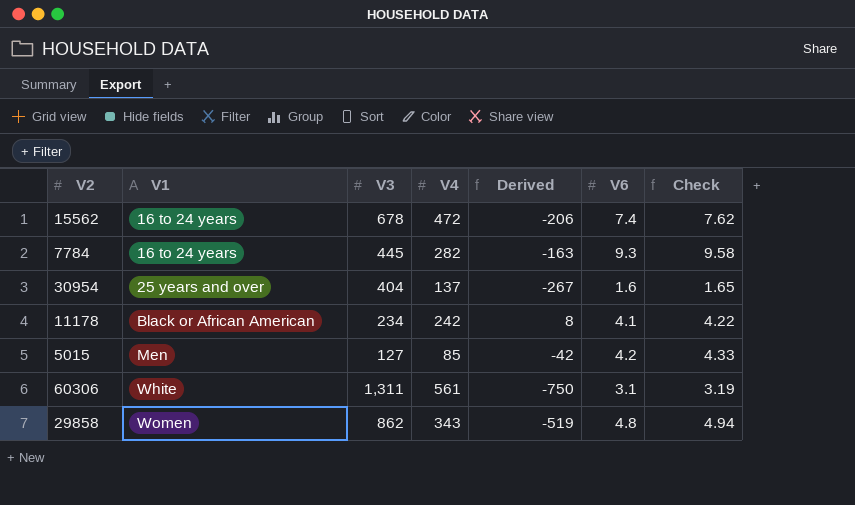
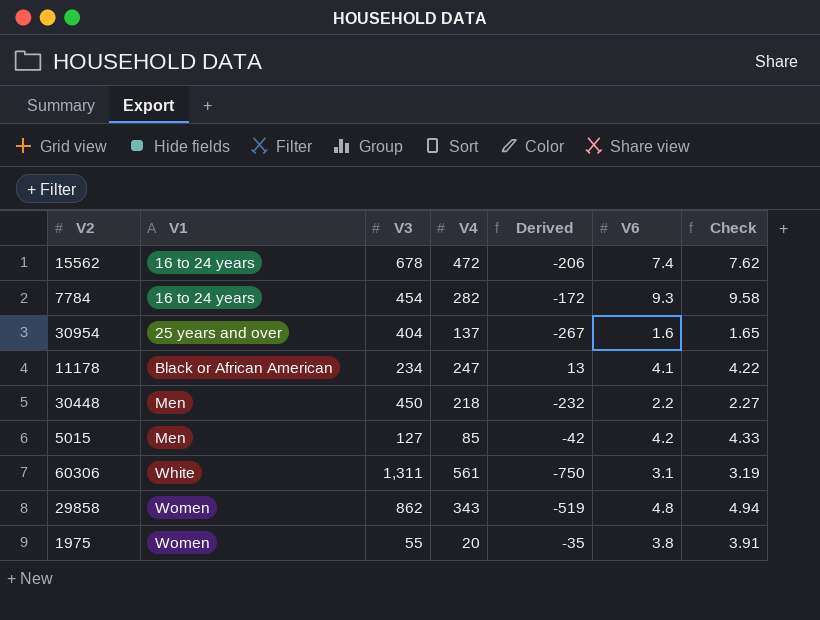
7784 | V3: 445 -> 454
7784 | Derived: -163 -> -172
11178 | V4: 242 -> 247
11178 | Derived: 8 -> 13
row 30448: none -> Men | 450 | 218 | -232 | 2.2 | 2.27
row 1975: none -> Women | 55 | 20 | -35 | 3.8 | 3.91

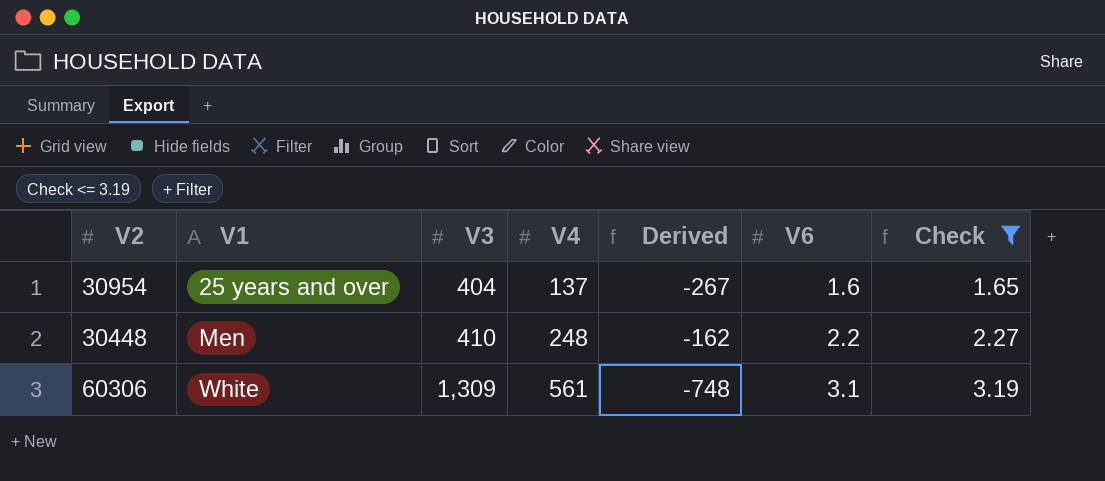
filter: none -> Check <= 3.19
30448 | V3: 450 -> 410
30448 | V4: 218 -> 248
30448 | Derived: -232 -> -162
60306 | V3: 1,311 -> 1,309
60306 | Derived: -750 -> -748

